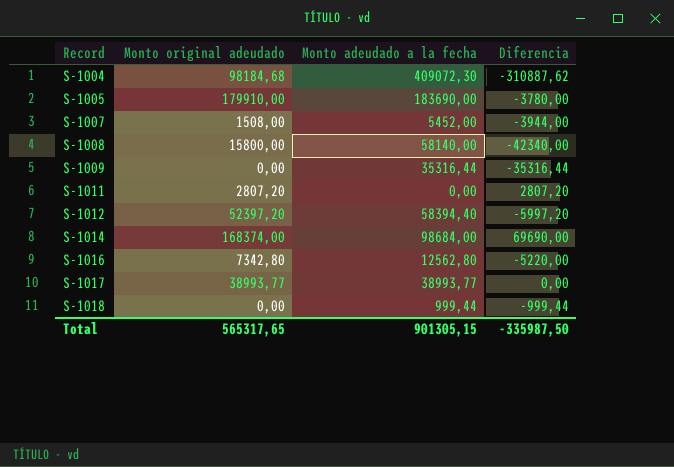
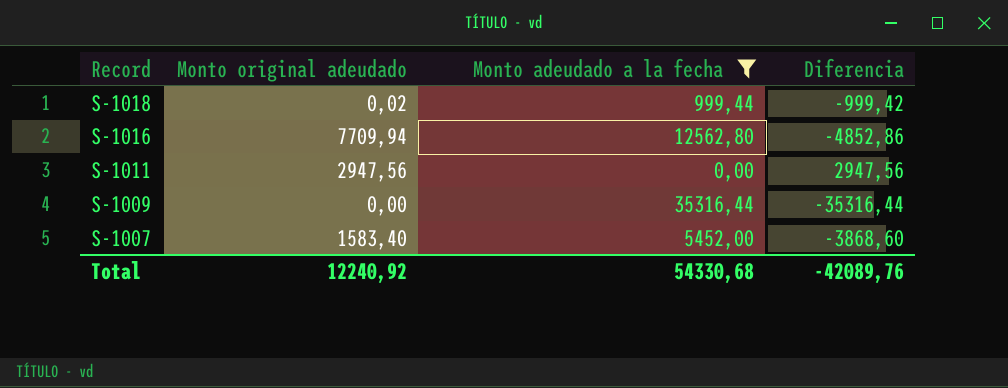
filter: none -> Monto adeudado a la fecha <= 35316,44
row order: Record ascending -> Record descending
S-1018 | Monto original adeudado: 0,00 -> 0,02
S-1018 | Diferencia: -999,44 -> -999,42
S-1016 | Monto original adeudado: 7342,80 -> 7709,94
S-1016 | Diferencia: -5220,00 -> -4852,86
S-1011 | Monto original adeudado: 2807,20 -> 2947,56
S-1011 | Diferencia: 2807,20 -> 2947,56
S-1007 | Monto original adeudado: 1508,00 -> 1583,40
S-1007 | Diferencia: -3944,00 -> -3868,60
Total | Monto original adeudado: 565317,65 -> 12240,92
Total | Monto adeudado a la fecha: 901305,15 -> 54330,68
Total | Diferencia: -335987,50 -> -42089,76

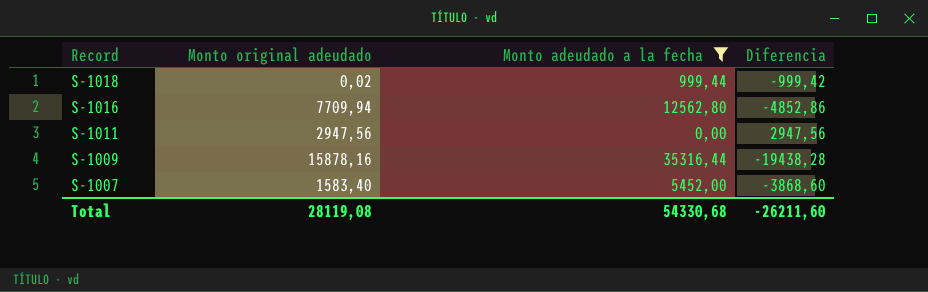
S-1009 | Monto original adeudado: 0,00 -> 15878,16
S-1009 | Diferencia: -35316,44 -> -19438,28
Total | Monto original adeudado: 12240,92 -> 28119,08
Total | Diferencia: -42089,76 -> -26211,60

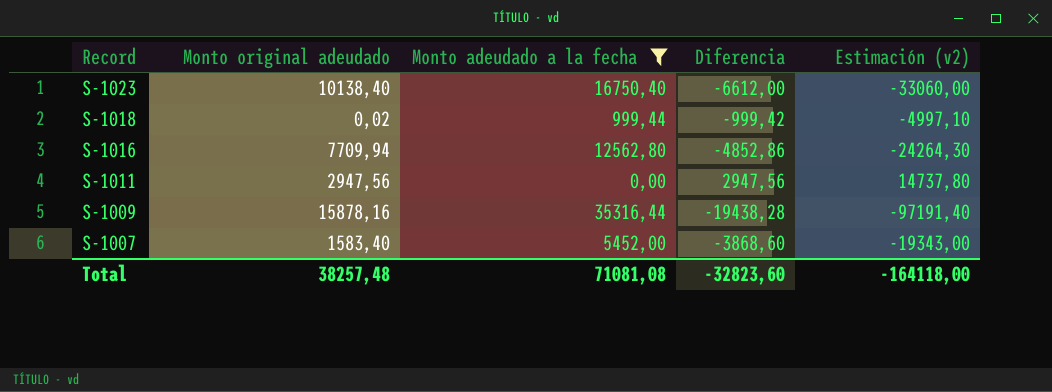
column Estimación (v2) | formula: none -> [Diferencia] * 5
row S-1023: none -> 10138,40 | 16750,40 | -6612,00 | -33060,00
Total | Monto original adeudado: 28119,08 -> 38257,48
Total | Monto adeudado a la fecha: 54330,68 -> 71081,08
Total | Diferencia: -26211,60 -> -32823,60

